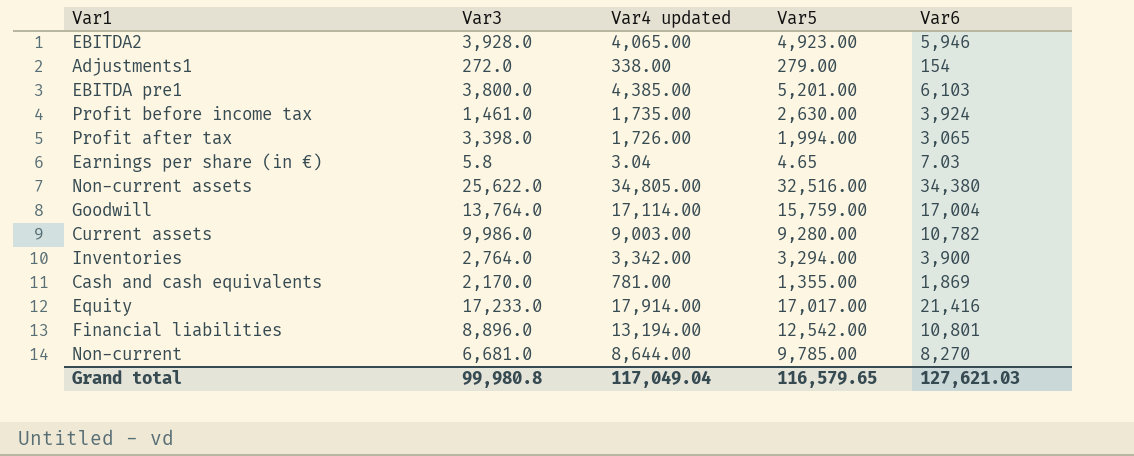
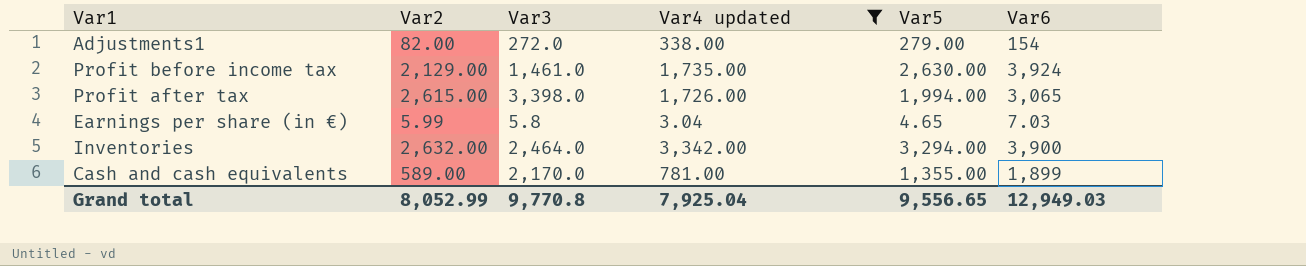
filter: none -> Var4 updated <= 3,342.00
column Var2 | position: none -> 2
Inventories | Var3: 2,764.0 -> 2,464.0
Cash and cash equivalents | Var6: 1,869 -> 1,899
Grand total | Var3: 99,980.8 -> 9,770.8
Grand total | Var4 updated: 117,049.04 -> 7,925.04
Grand total | Var5: 116,579.65 -> 9,556.65
Grand total | Var6: 127,621.03 -> 12,949.03

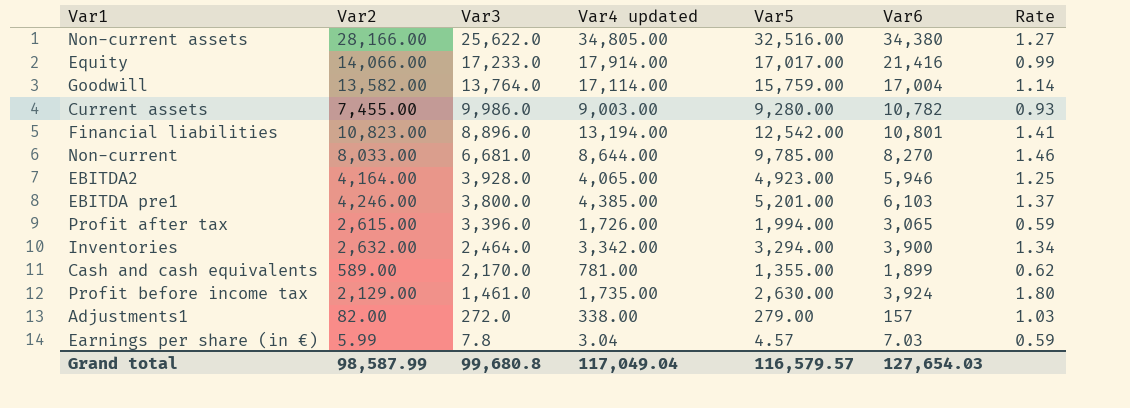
filter: Var4 updated <= 3,342.00 -> none
row order: none -> Var3 descending
column Rate | formula: none -> [Var5] / [Var3]
Profit after tax | Var3: 3,398.0 -> 3,396.0
Adjustments1 | Var6: 154 -> 157
Earnings per share (in €) | Var3: 5.8 -> 7.8
Earnings per share (in €) | Var5: 4.65 -> 4.57
Grand total | Var2: 8,052.99 -> 98,587.99
Grand total | Var3: 9,770.8 -> 99,680.8
Grand total | Var4 updated: 7,925.04 -> 117,049.04
Grand total | Var5: 9,556.65 -> 116,579.57
Grand total | Var6: 12,949.03 -> 127,654.03

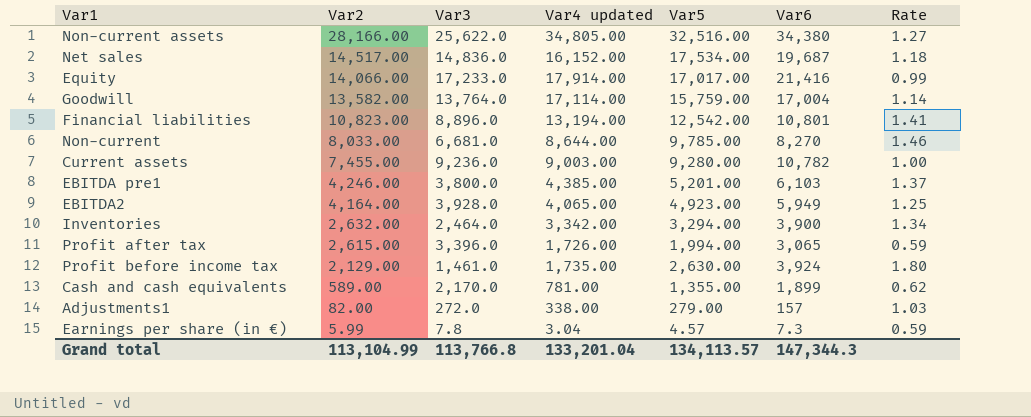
row order: Var3 descending -> Var2 descending
row Net sales: none -> 14,517.00 | 14,836.0 | 16,152.00 | 17,534.00 | 19,687 | 1.18
Current assets | Var3: 9,986.0 -> 9,236.0
Current assets | Rate: 0.93 -> 1.00
EBITDA2 | Var6: 5,946 -> 5,949
Earnings per share (in €) | Var6: 7.03 -> 7.3
Grand total | Var2: 98,587.99 -> 113,104.99
Grand total | Var3: 99,680.8 -> 113,766.8
Grand total | Var4 updated: 117,049.04 -> 133,201.04
Grand total | Var5: 116,579.57 -> 134,113.57
Grand total | Var6: 127,654.03 -> 147,344.3

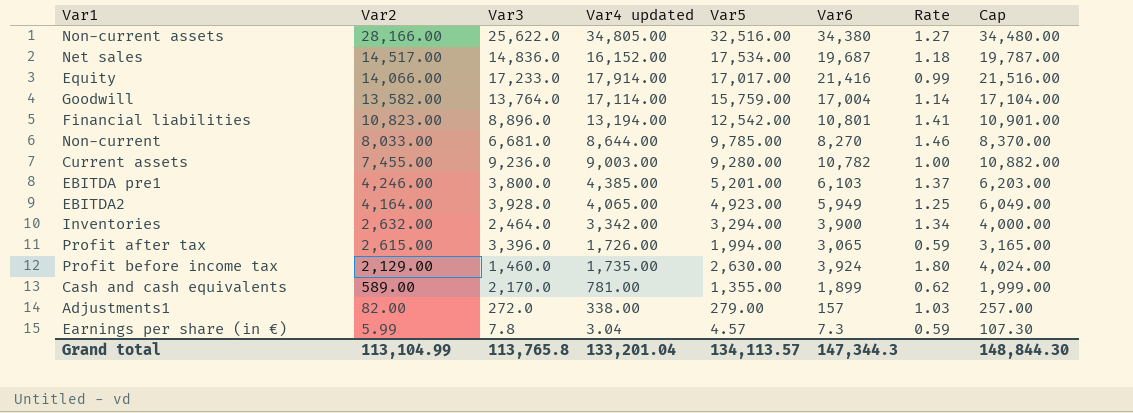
column Cap | formula: none -> [Var6] + 100
Profit before income tax | Var3: 1,461.0 -> 1,460.0
Grand total | Var3: 113,766.8 -> 113,765.8

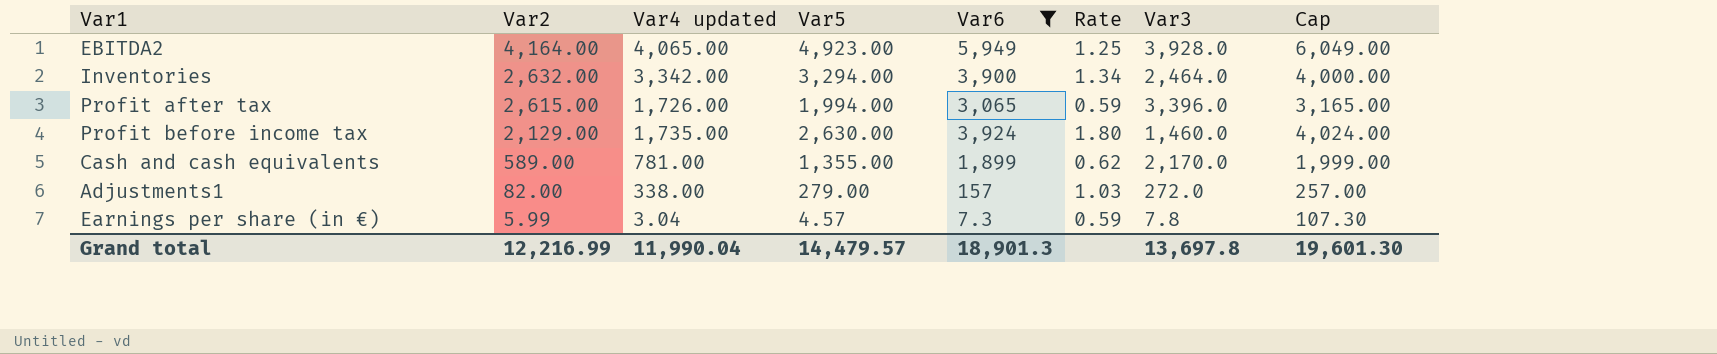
filter: none -> Var6 <= 5,949
column Var3 | position: 3 -> 7
Grand total | Var2: 113,104.99 -> 12,216.99
Grand total | Var4 updated: 133,201.04 -> 11,990.04
Grand total | Var5: 134,113.57 -> 14,479.57
Grand total | Var6: 147,344.3 -> 18,901.3
Grand total | Var3: 113,765.8 -> 13,697.8
Grand total | Cap: 148,844.30 -> 19,601.30

